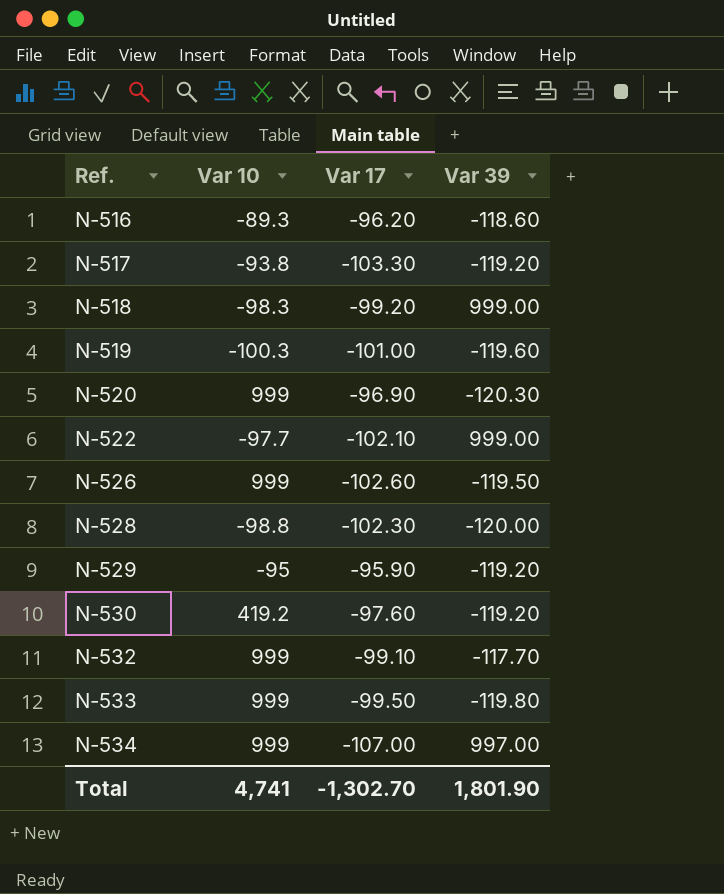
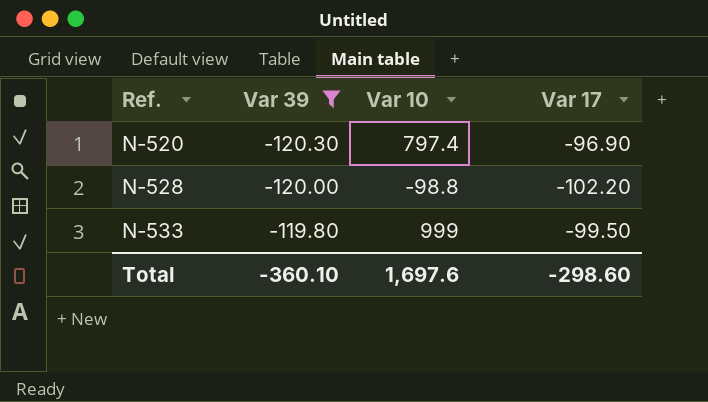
filter: none -> Var 39 <= -119.80
column Var 39 | position: 4 -> 2
N-520 | Var 10: 999 -> 797.4
N-528 | Var 17: -102.30 -> -102.20
Total | Var 39: 1,801.90 -> -360.10
Total | Var 10: 4,741 -> 1,697.6
Total | Var 17: -1,302.70 -> -298.60

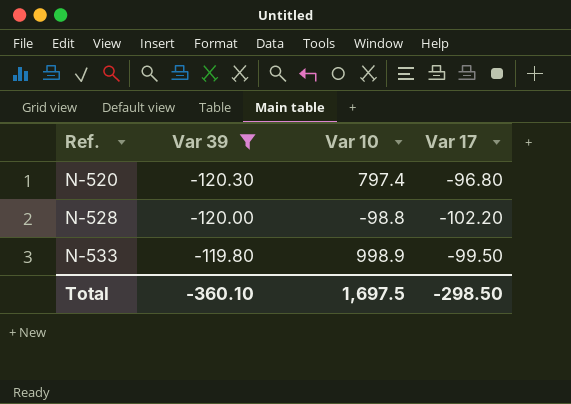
N-520 | Var 17: -96.90 -> -96.80
N-533 | Var 10: 999 -> 998.9
Total | Var 10: 1,697.6 -> 1,697.5
Total | Var 17: -298.60 -> -298.50

